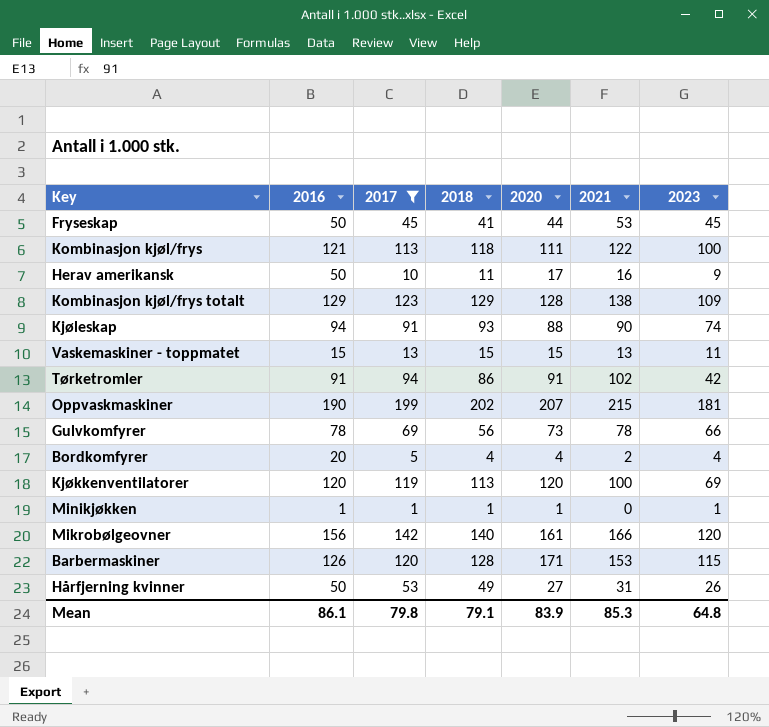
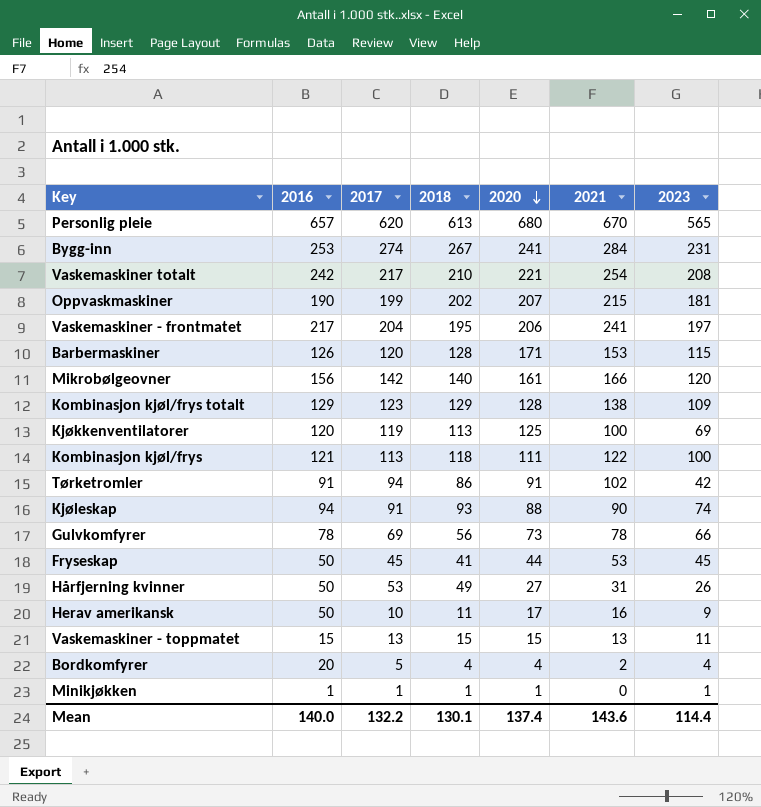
filter: 2017 <= 199 -> none
row order: none -> 2020 descending
Kjøkkenventilatorer | 2020: 120 -> 125
Mean | 2016: 86.1 -> 140.0
Mean | 2017: 79.8 -> 132.2
Mean | 2018: 79.1 -> 130.1
Mean | 2020: 83.9 -> 137.4
Mean | 2021: 85.3 -> 143.6
Mean | 2023: 64.8 -> 114.4

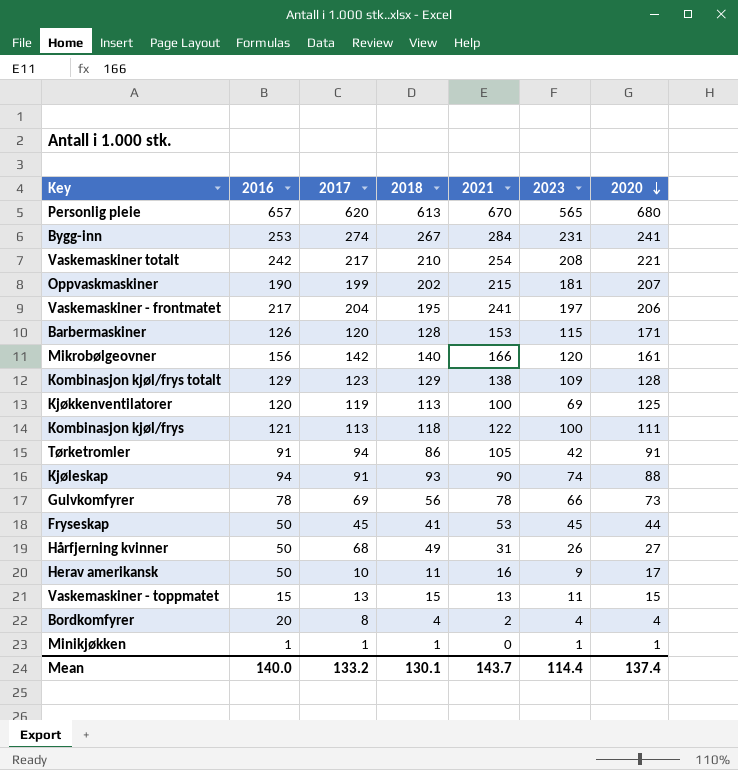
column 2020 | position: 5 -> 7
Tørketromler | 2021: 102 -> 105
Hårfjerning kvinner | 2017: 53 -> 68
Bordkomfyrer | 2017: 5 -> 8
Mean | 2017: 132.2 -> 133.2
Mean | 2021: 143.6 -> 143.7

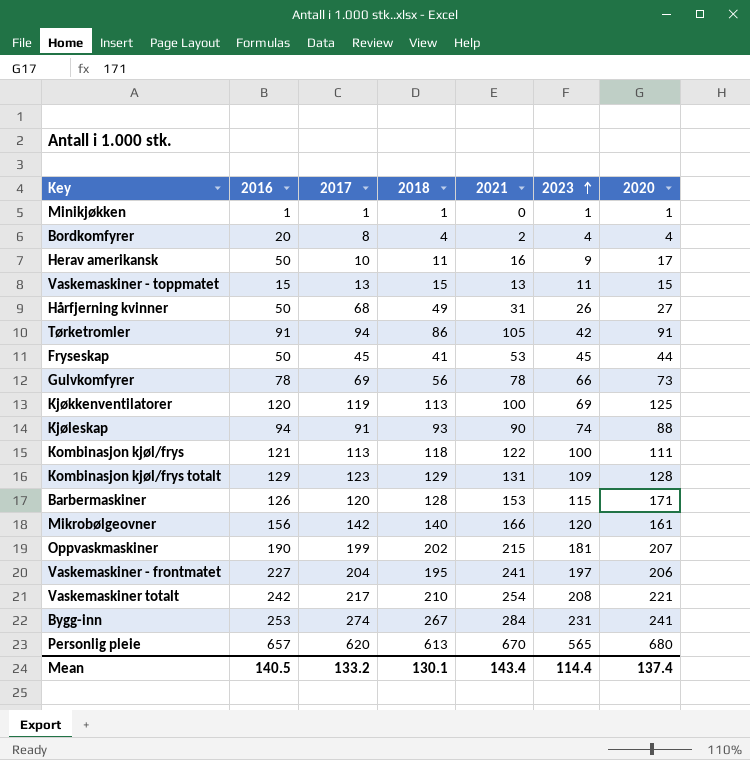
row order: 2020 descending -> 2023 ascending
Kombinasjon kjøl/frys totalt | 2021: 138 -> 131
Vaskemaskiner - frontmatet | 2016: 217 -> 227
Mean | 2016: 140.0 -> 140.5
Mean | 2021: 143.7 -> 143.4

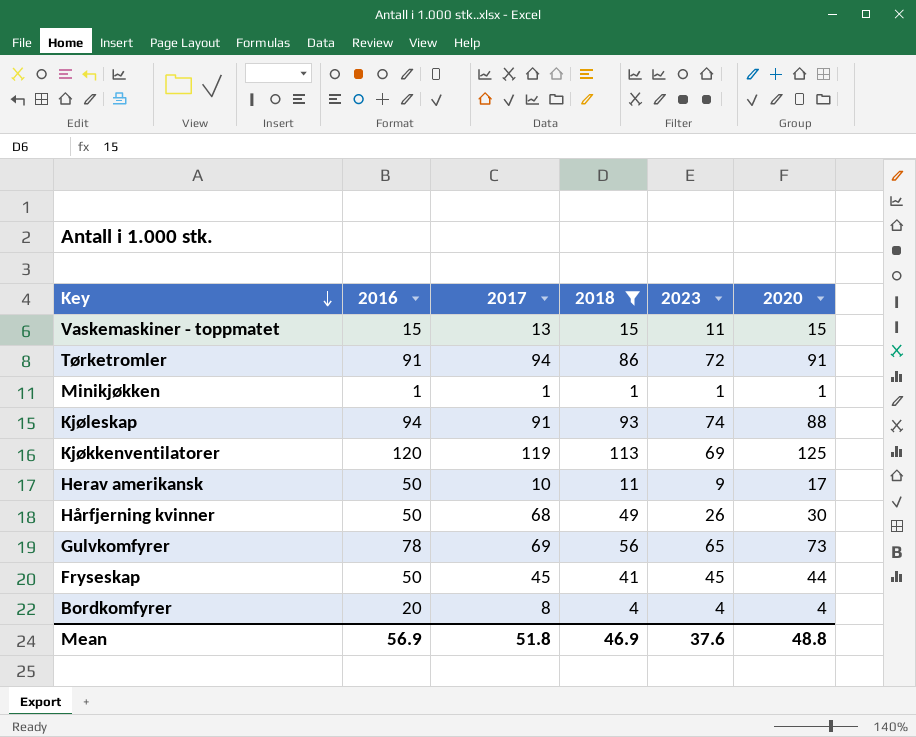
filter: none -> 2018 <= 113
row order: 2023 ascending -> Key descending
column 2021 | position: 5 -> none
Tørketromler | 2023: 42 -> 72
Hårfjerning kvinner | 2020: 27 -> 30
Gulvkomfyrer | 2023: 66 -> 65
Mean | 2016: 140.5 -> 56.9
Mean | 2017: 133.2 -> 51.8
Mean | 2018: 130.1 -> 46.9
Mean | 2023: 114.4 -> 37.6
Mean | 2020: 137.4 -> 48.8

